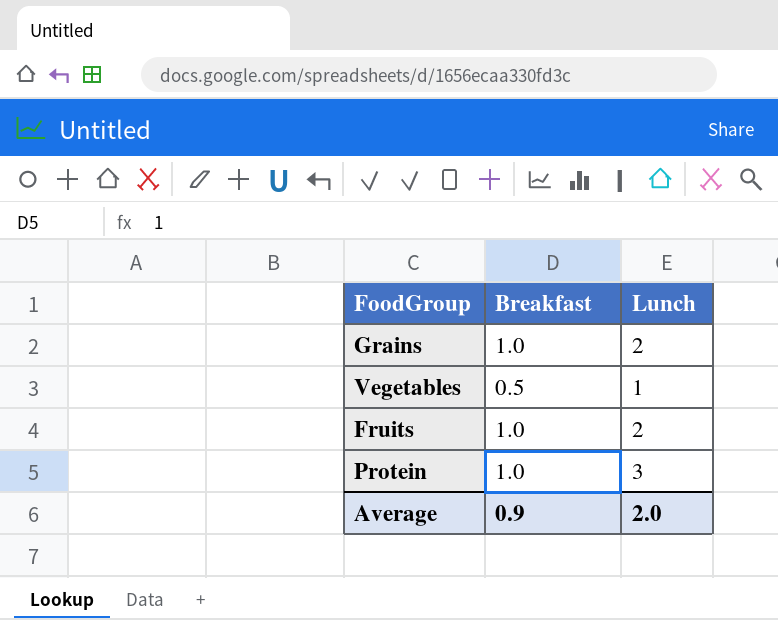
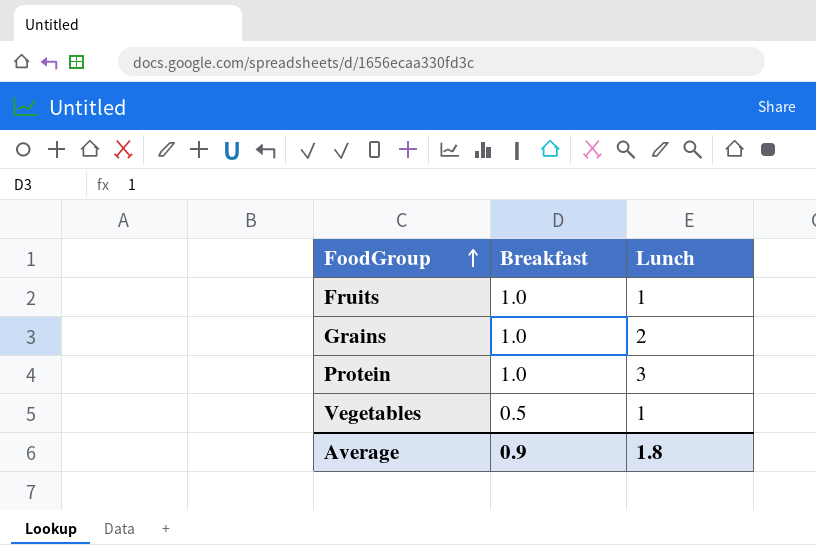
row order: none -> FoodGroup ascending
Fruits | Lunch: 2 -> 1
Average | Lunch: 2.0 -> 1.8

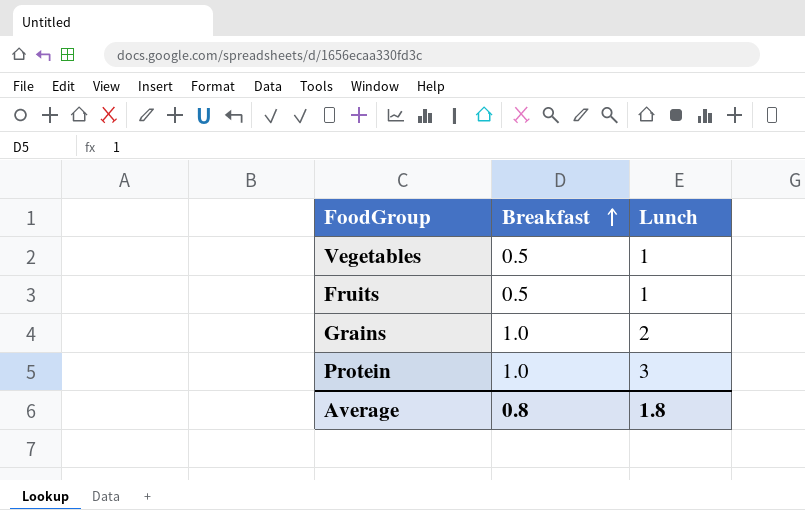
row order: FoodGroup ascending -> Breakfast ascending
Fruits | Breakfast: 1.0 -> 0.5
Average | Breakfast: 0.9 -> 0.8

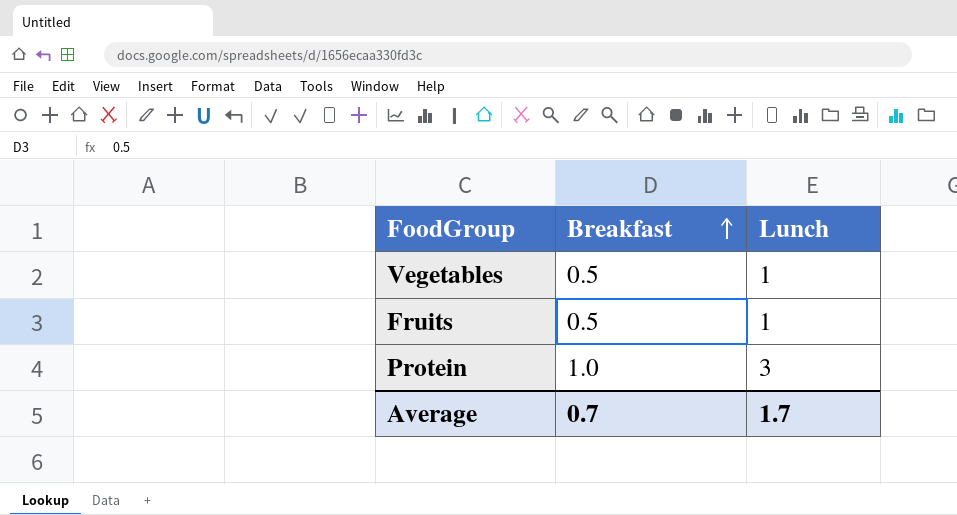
row Grains: 1.0 | 2 -> none
Average | Breakfast: 0.8 -> 0.7
Average | Lunch: 1.8 -> 1.7

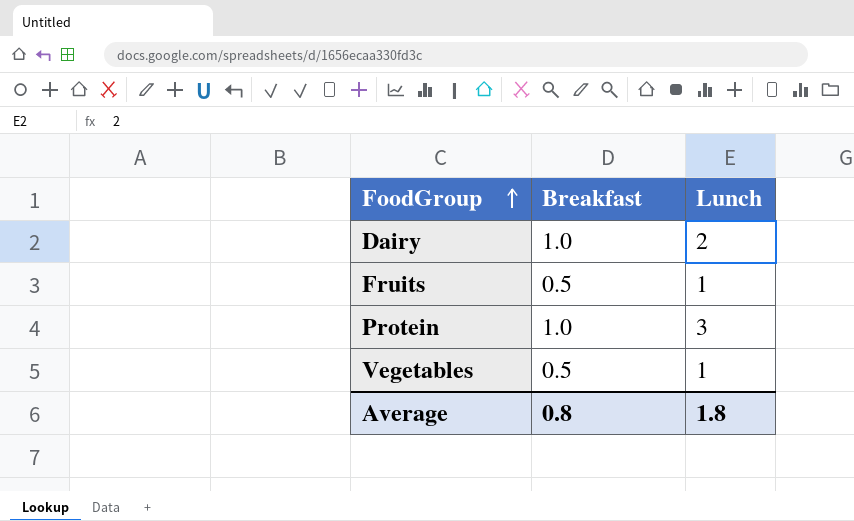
row order: Breakfast ascending -> FoodGroup ascending
row Dairy: none -> 1.0 | 2
Average | Breakfast: 0.7 -> 0.8
Average | Lunch: 1.7 -> 1.8

